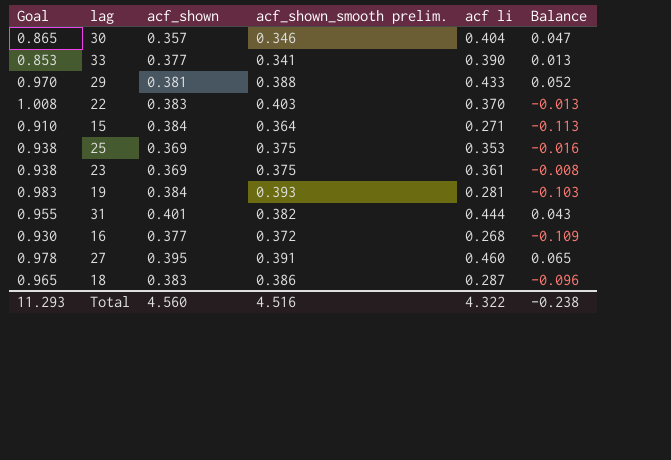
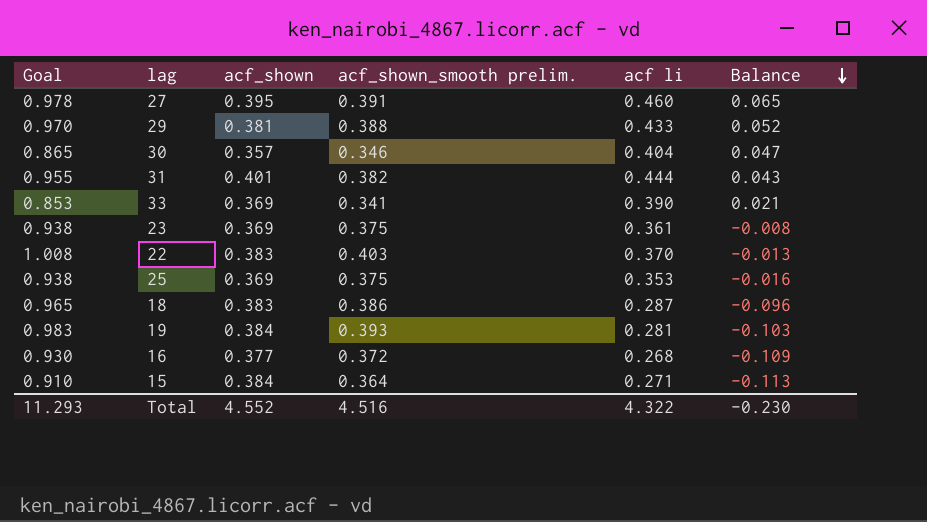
row order: none -> Balance descending
33 | acf_shown: 0.377 -> 0.369
33 | Balance: 0.013 -> 0.021
Total | acf_shown: 4.560 -> 4.552
Total | Balance: -0.238 -> -0.230

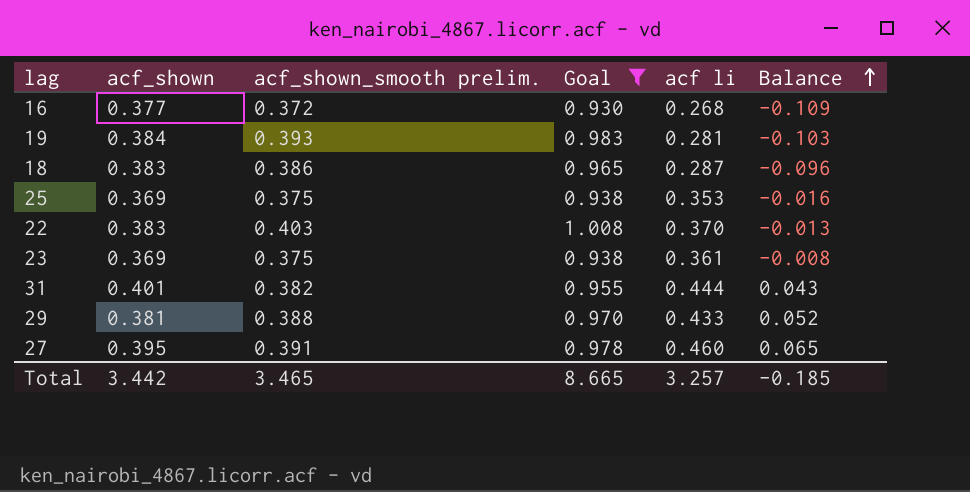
filter: none -> Goal >= 0.930
row order: Balance descending -> Balance ascending
column Goal | position: 1 -> 4
Total | acf_shown: 4.552 -> 3.442
Total | acf_shown_smooth prelim.: 4.516 -> 3.465
Total | Goal: 11.293 -> 8.665
Total | acf li: 4.322 -> 3.257
Total | Balance: -0.230 -> -0.185

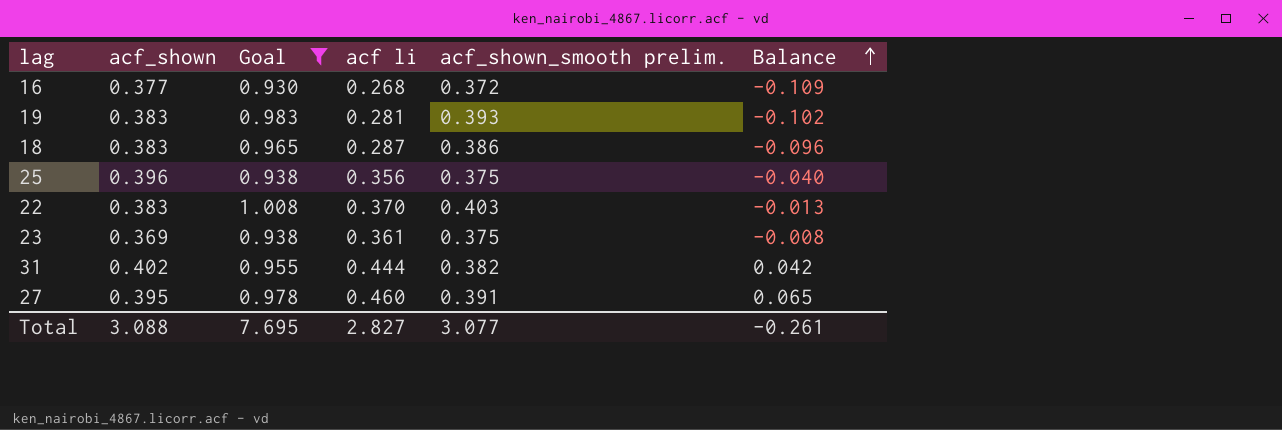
column acf_shown_smooth prelim. | position: 3 -> 5
row 29: 0.381 | 0.388 | 0.970 | 0.433 | 0.052 -> none
19 | acf_shown: 0.384 -> 0.383
19 | Balance: -0.103 -> -0.102
25 | acf_shown: 0.369 -> 0.396
25 | acf li: 0.353 -> 0.356
25 | Balance: -0.016 -> -0.040
31 | acf_shown: 0.401 -> 0.402
31 | Balance: 0.043 -> 0.042
Total | acf_shown: 3.442 -> 3.088
Total | Goal: 8.665 -> 7.695
Total | acf li: 3.257 -> 2.827
Total | acf_shown_smooth prelim.: 3.465 -> 3.077
Total | Balance: -0.185 -> -0.261

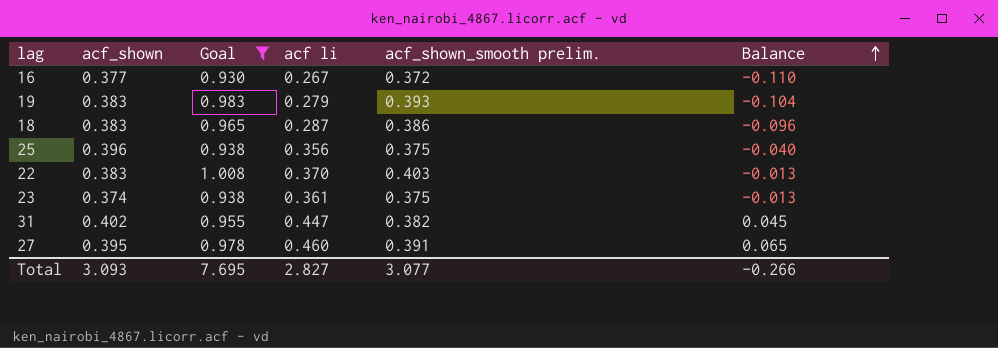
16 | acf li: 0.268 -> 0.267
16 | Balance: -0.109 -> -0.110
19 | acf li: 0.281 -> 0.279
19 | Balance: -0.102 -> -0.104
23 | acf_shown: 0.369 -> 0.374
23 | Balance: -0.008 -> -0.013
31 | acf li: 0.444 -> 0.447
31 | Balance: 0.042 -> 0.045
Total | acf_shown: 3.088 -> 3.093
Total | Balance: -0.261 -> -0.266

